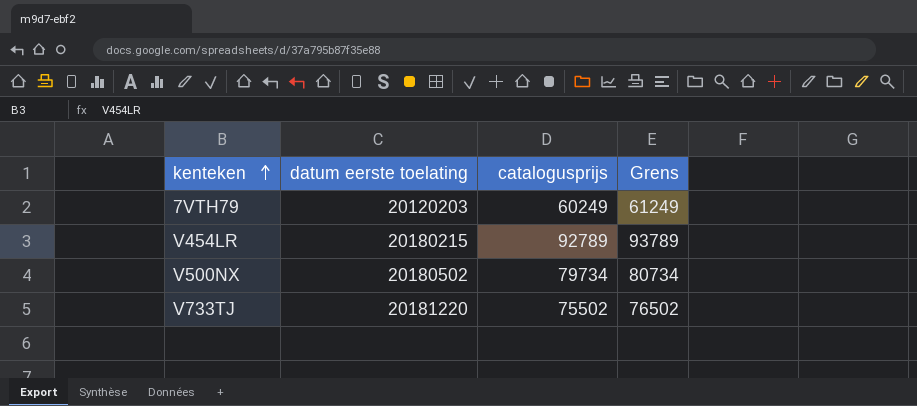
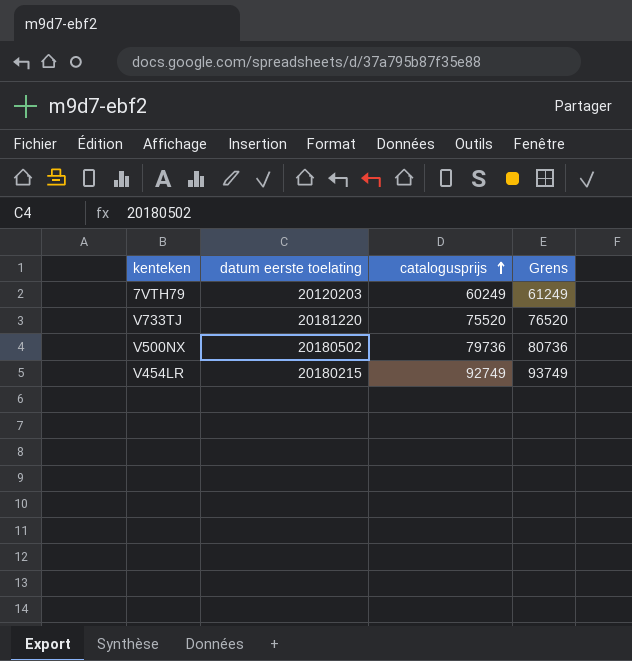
row order: kenteken ascending -> catalogusprijs ascending
V733TJ | catalogusprijs: 75502 -> 75520
V733TJ | Grens: 76502 -> 76520
V500NX | catalogusprijs: 79734 -> 79736
V500NX | Grens: 80734 -> 80736
V454LR | catalogusprijs: 92789 -> 92749
V454LR | Grens: 93789 -> 93749

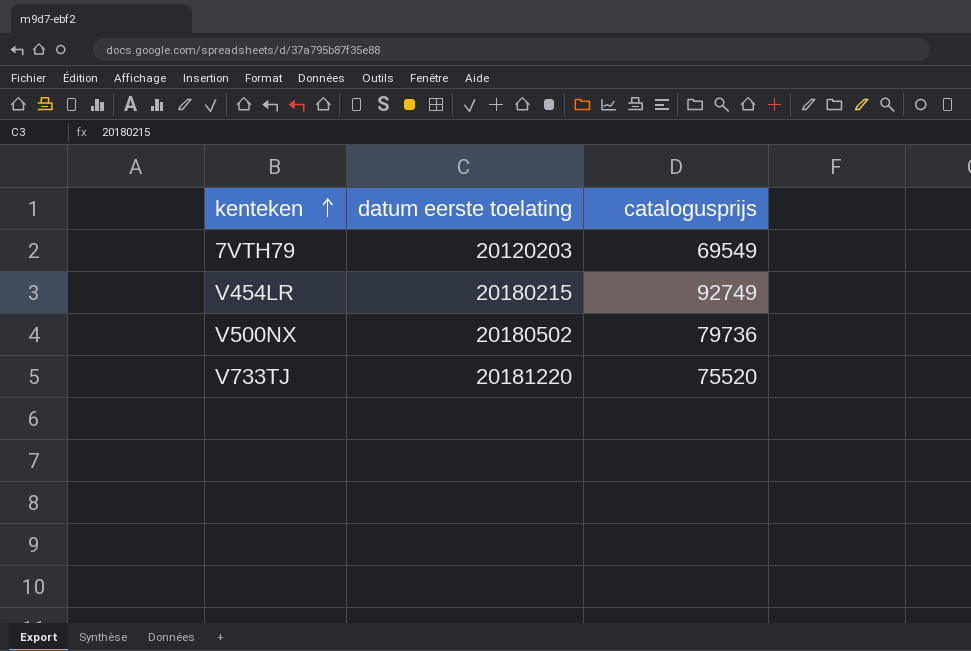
row order: catalogusprijs ascending -> kenteken ascending
column Grens | formula: [catalogusprijs] + 1000 -> none
7VTH79 | catalogusprijs: 60249 -> 69549

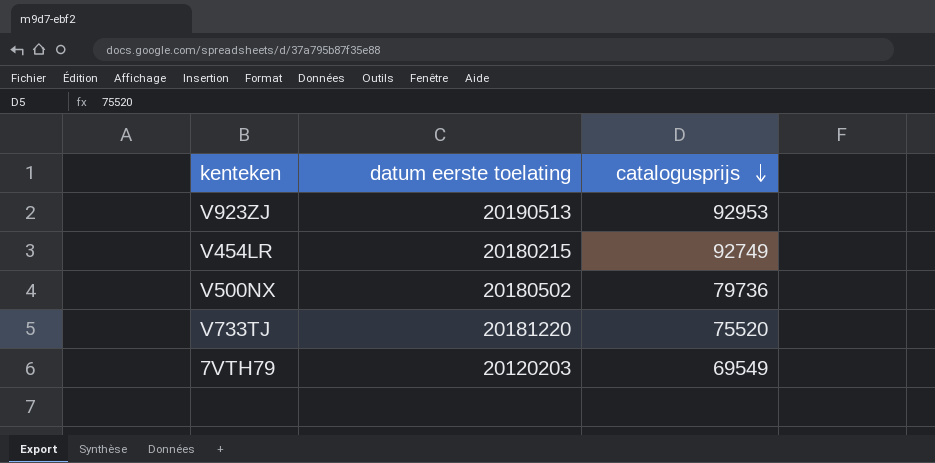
row order: kenteken ascending -> catalogusprijs descending
row V923ZJ: none -> 20190513 | 92953

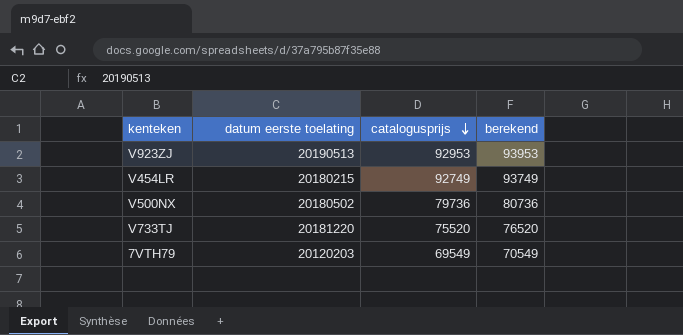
column berekend | formula: none -> [catalogusprijs] + 1000

